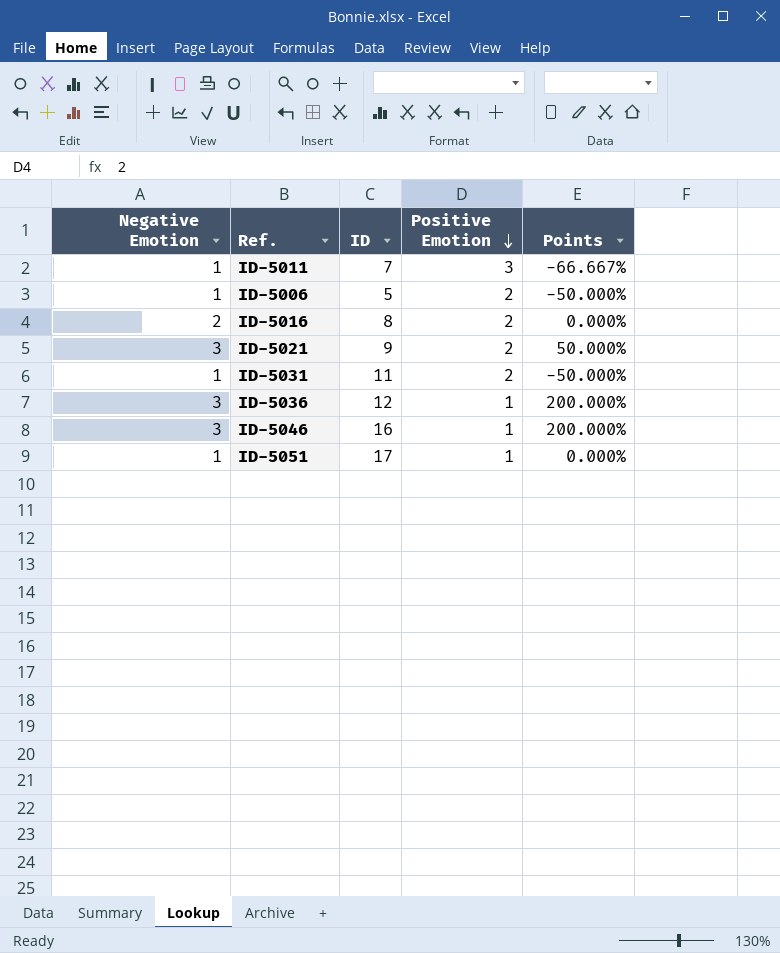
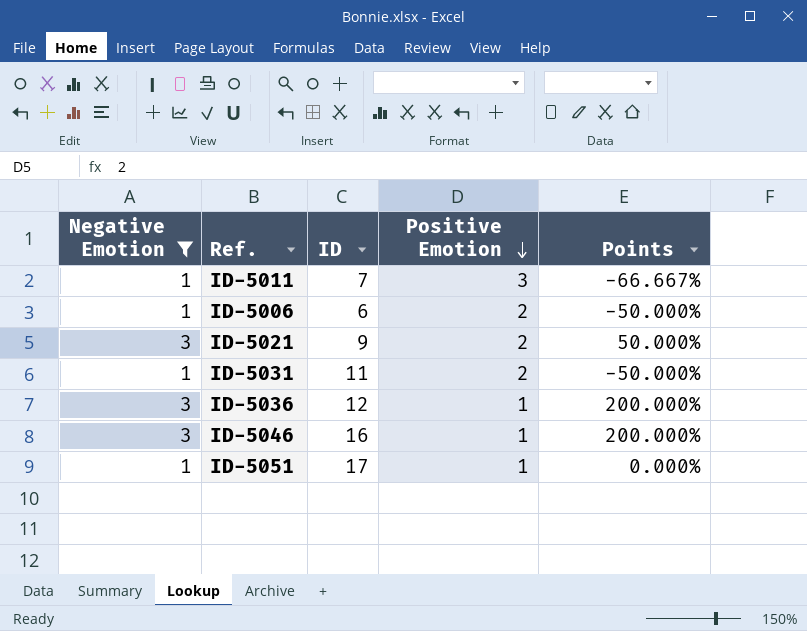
filter: none -> Negative Emotion != 2
ID-5006 | ID: 5 -> 6

